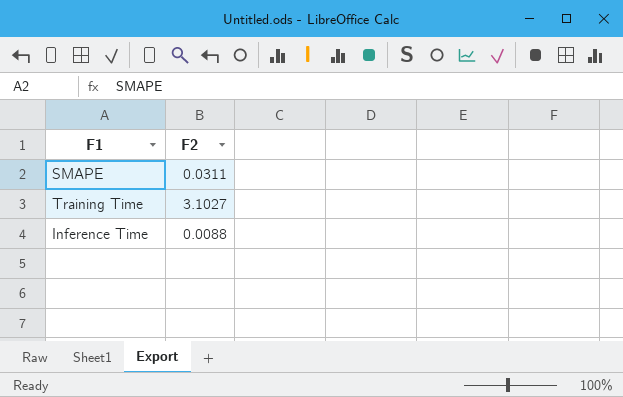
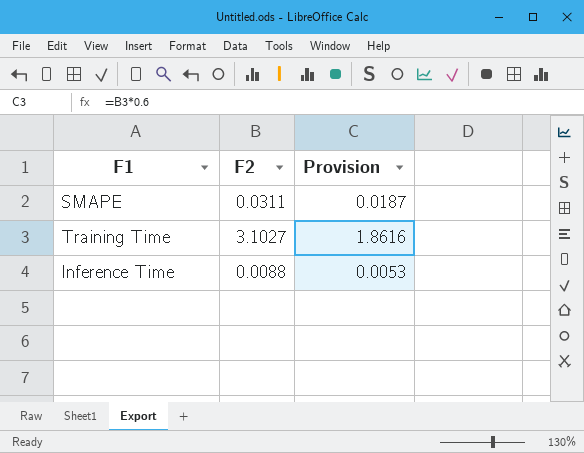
column Provision | formula: none -> [F2] * 0.6

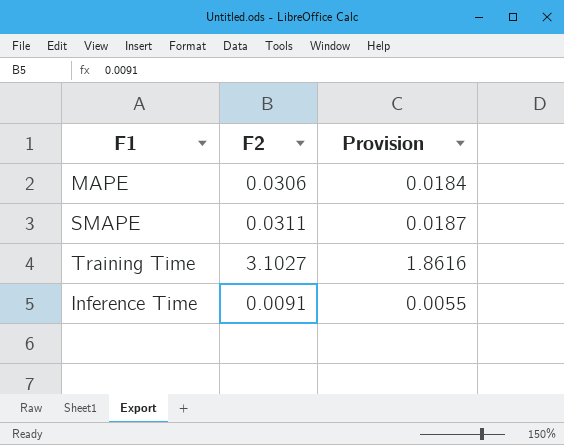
row MAPE: none -> 0.0306 | 0.0184
Inference Time | F2: 0.0088 -> 0.0091
Inference Time | Provision: 0.0053 -> 0.0055

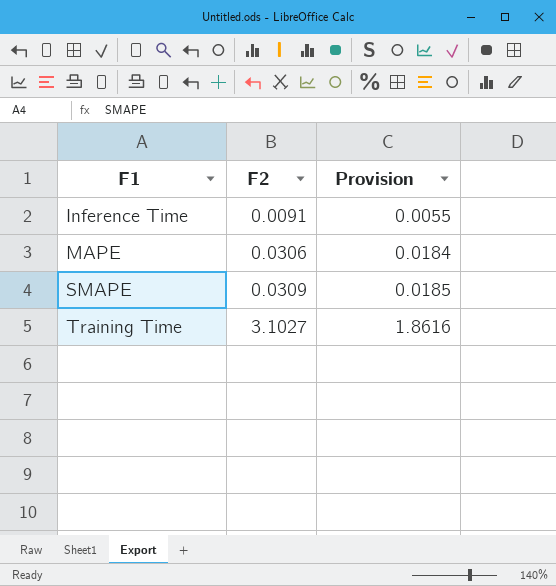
row order: none -> F1 ascending
SMAPE | F2: 0.0311 -> 0.0309
SMAPE | Provision: 0.0187 -> 0.0185

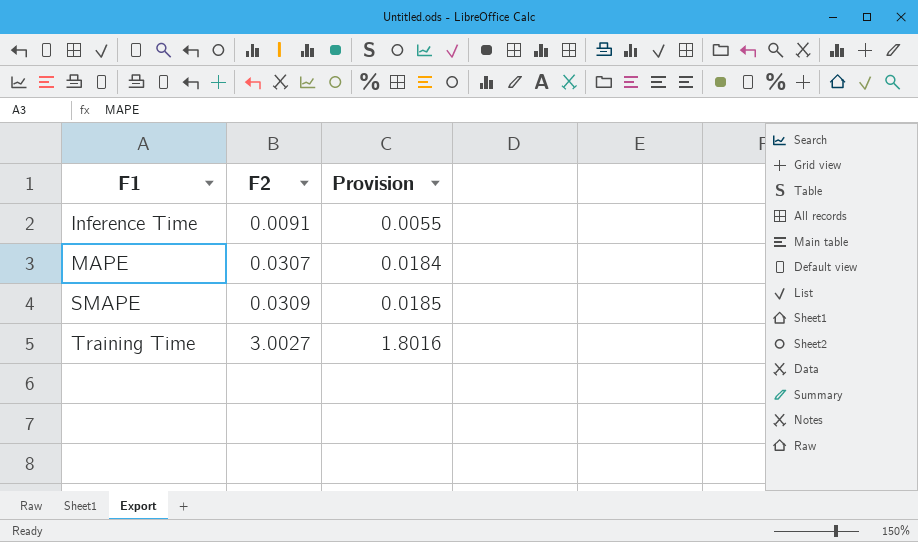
MAPE | F2: 0.0306 -> 0.0307
Training Time | F2: 3.1027 -> 3.0027
Training Time | Provision: 1.8616 -> 1.8016

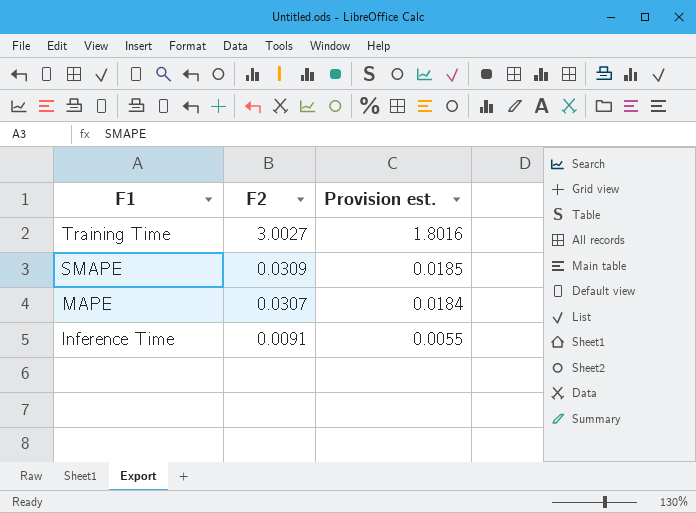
row order: F1 ascending -> F1 descending
column name: Provision -> Provision est.

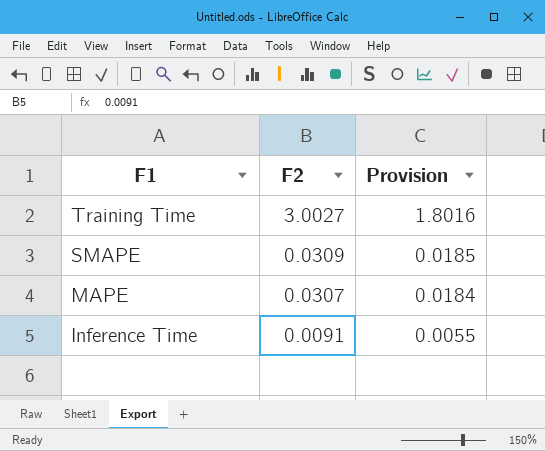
column name: Provision est. -> Provision

